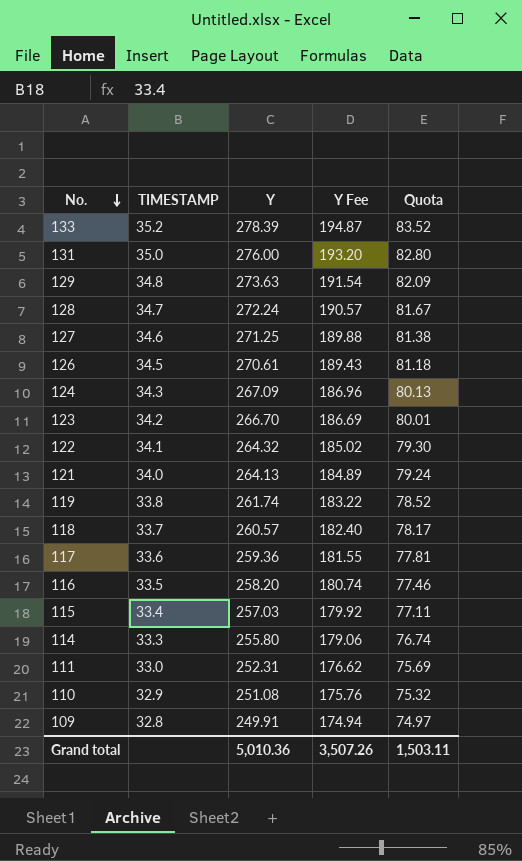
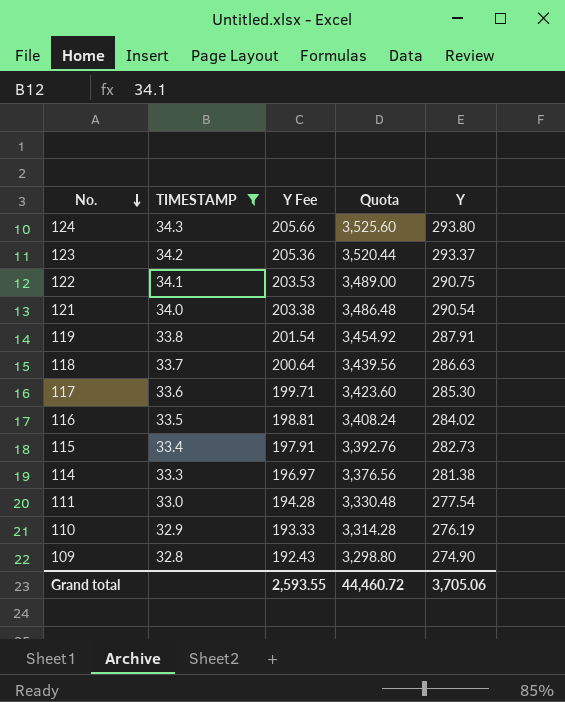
filter: none -> TIMESTAMP <= 34.3
column Quota | formula: [Y] * 0.3 -> [Y] * 12
column Y | position: 3 -> 5
124 | Y Fee: 186.96 -> 205.66
124 | Y: 267.09 -> 293.80
123 | Y Fee: 186.69 -> 205.36
123 | Y: 266.70 -> 293.37
122 | Y Fee: 185.02 -> 203.53
122 | Y: 264.32 -> 290.75
121 | Y Fee: 184.89 -> 203.38
121 | Y: 264.13 -> 290.54
119 | Y Fee: 183.22 -> 201.54
119 | Y: 261.74 -> 287.91
118 | Y Fee: 182.40 -> 200.64
118 | Y: 260.57 -> 286.63
117 | Y Fee: 181.55 -> 199.71
117 | Y: 259.36 -> 285.30
116 | Y Fee: 180.74 -> 198.81
116 | Y: 258.20 -> 284.02
115 | Y Fee: 179.92 -> 197.91
115 | Y: 257.03 -> 282.73
114 | Y Fee: 179.06 -> 196.97
114 | Y: 255.80 -> 281.38
111 | Y Fee: 176.62 -> 194.28
111 | Y: 252.31 -> 277.54
110 | Y Fee: 175.76 -> 193.33
110 | Y: 251.08 -> 276.19
109 | Y Fee: 174.94 -> 192.43
109 | Y: 249.91 -> 274.90
Grand total | Y Fee: 3,507.26 -> 2,593.55
Grand total | Quota: 1,503.11 -> 44,460.72
Grand total | Y: 5,010.36 -> 3,705.06

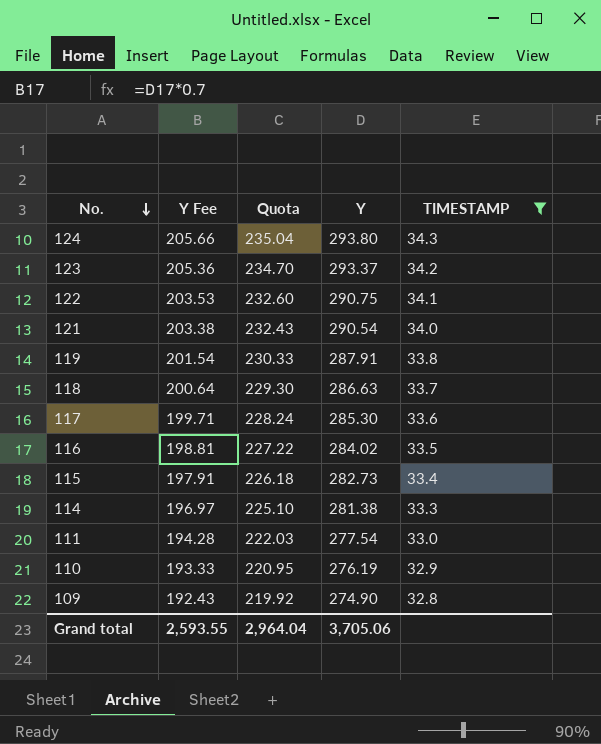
column Quota | formula: [Y] * 12 -> [Y] * 0.8
column TIMESTAMP | position: 2 -> 5
Grand total | Quota: 44,460.72 -> 2,964.04

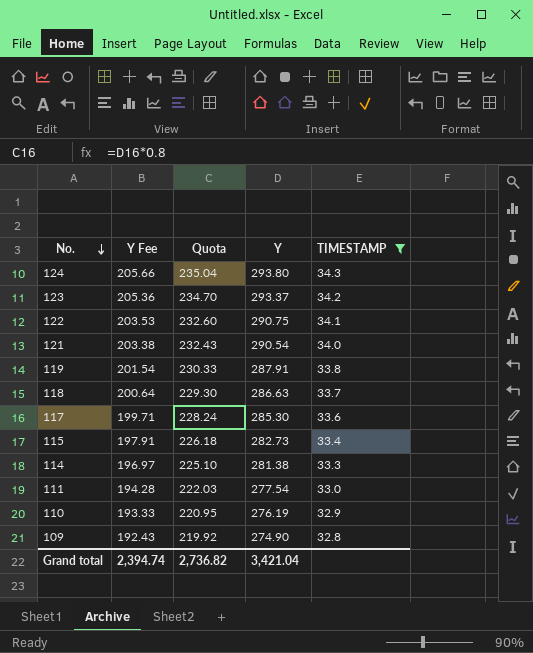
row 116: 198.81 | 227.22 | 284.02 | 33.5 -> none
Grand total | Y Fee: 2,593.55 -> 2,394.74
Grand total | Quota: 2,964.04 -> 2,736.82
Grand total | Y: 3,705.06 -> 3,421.04

